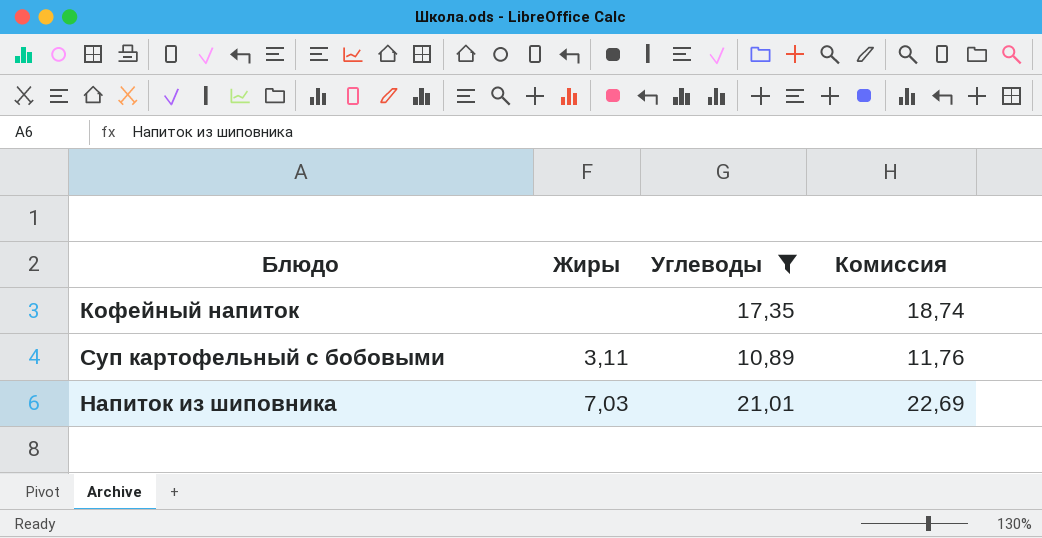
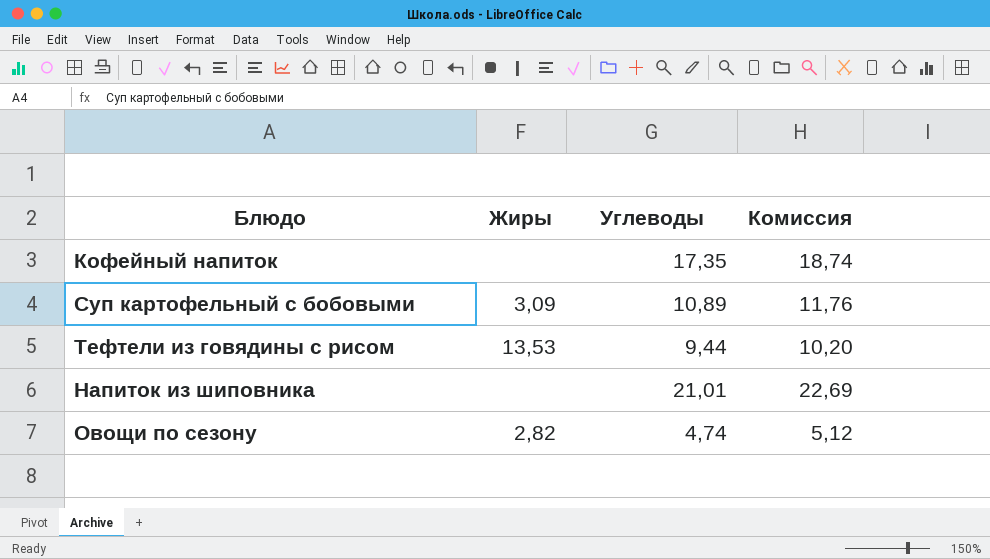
filter: Углеводы >= 10,89 -> none
Суп картофельный с бобовыми | Жиры: 3,11 -> 3,09
Напиток из шиповника | Жиры: 7,03 -> none

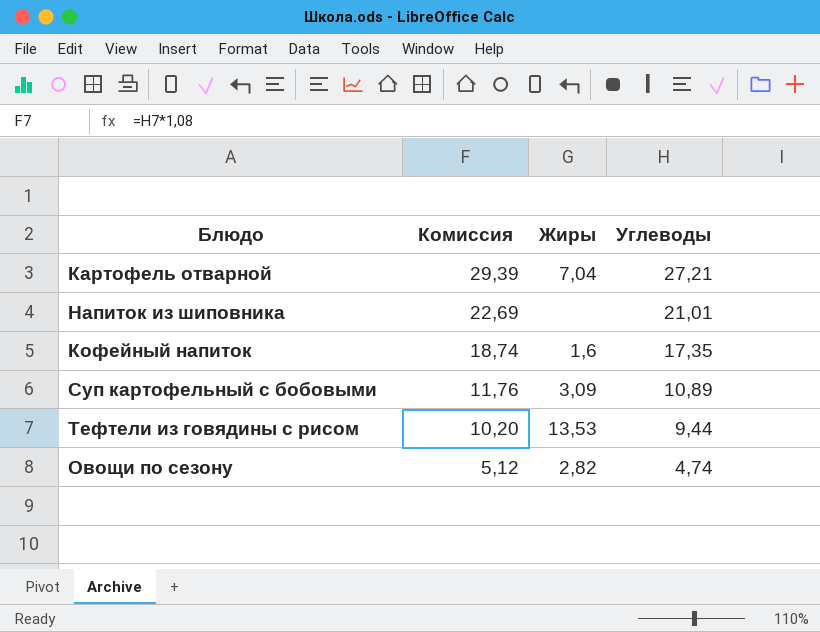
row order: none -> Комиссия descending
column Комиссия | position: 4 -> 2
row Картофель отварной: none -> 29,39 | 7,04 | 27,21
Кофейный напиток | Жиры: none -> 1,6

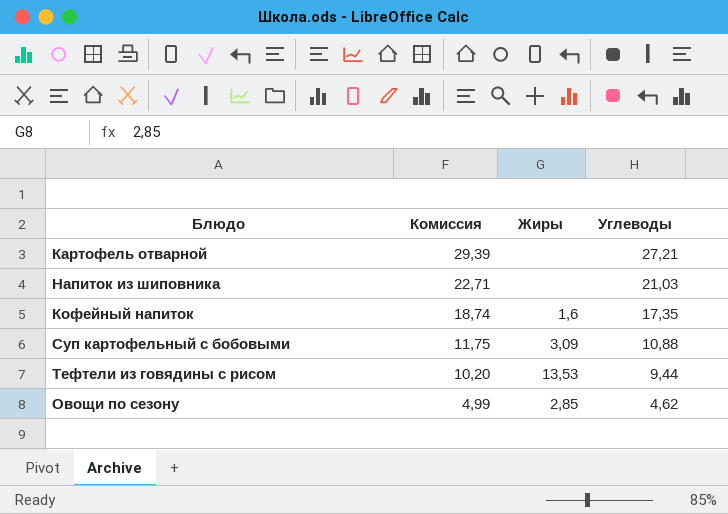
Картофель отварной | Жиры: 7,04 -> none
Напиток из шиповника | Комиссия: 22,69 -> 22,71
Напиток из шиповника | Углеводы: 21,01 -> 21,03
Суп картофельный с бобовыми | Комиссия: 11,76 -> 11,75
Суп картофельный с бобовыми | Углеводы: 10,89 -> 10,88
Овощи по сезону | Комиссия: 5,12 -> 4,99
Овощи по сезону | Жиры: 2,82 -> 2,85
Овощи по сезону | Углеводы: 4,74 -> 4,62

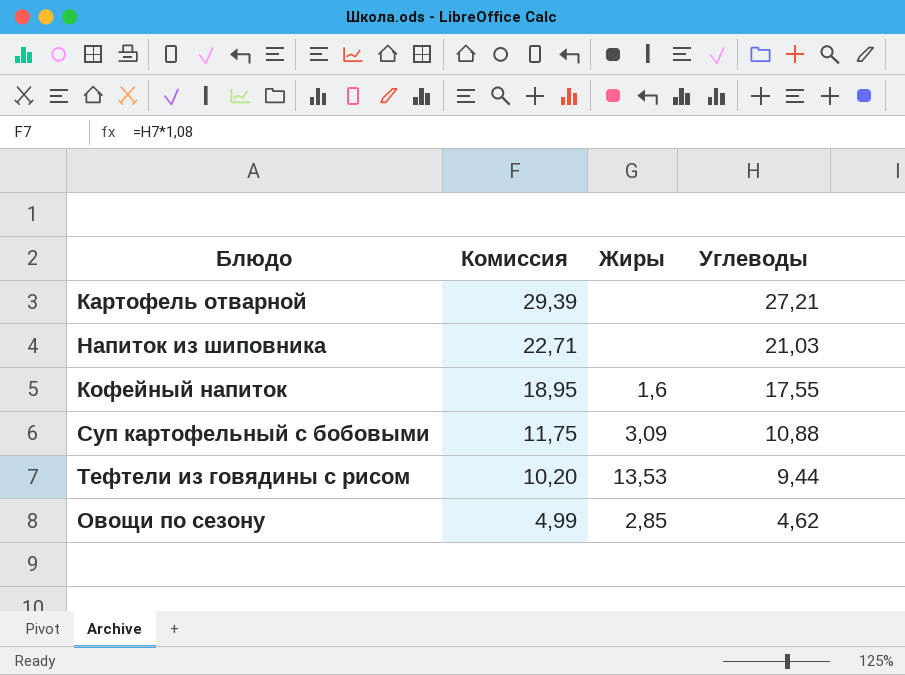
Кофейный напиток | Комиссия: 18,74 -> 18,95
Кофейный напиток | Углеводы: 17,35 -> 17,55

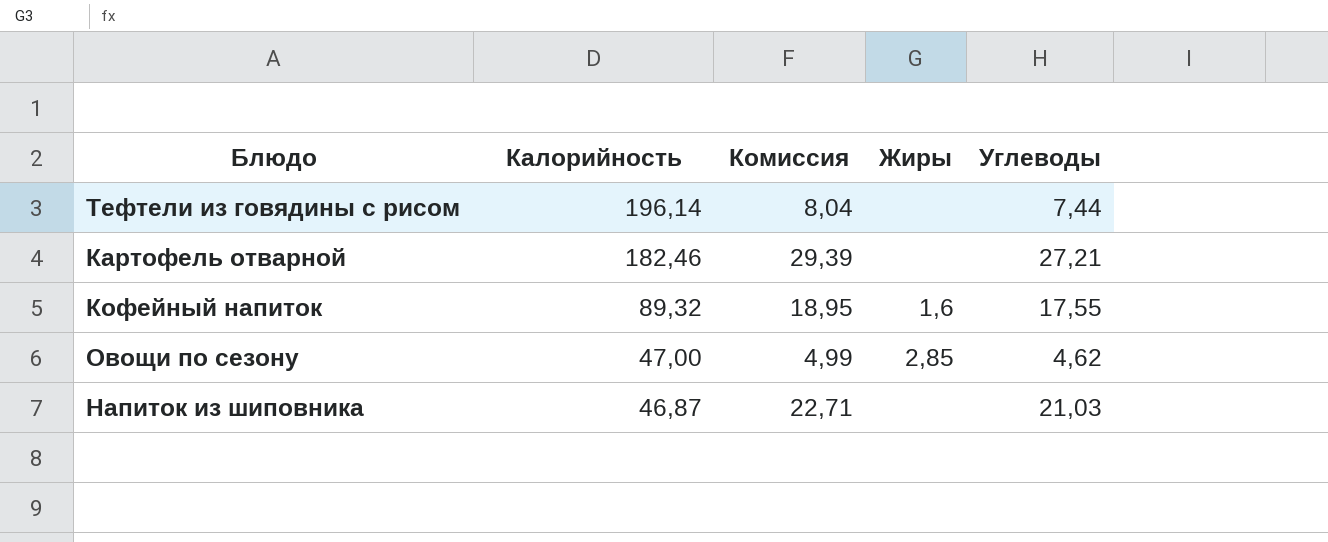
row order: Комиссия descending -> Калорийность descending
column Калорийность | position: none -> 2
row Суп картофельный с бобовыми: 11,75 | 3,09 | 10,88 -> none
Тефтели из говядины с рисом | Комиссия: 10,20 -> 8,04
Тефтели из говядины с рисом | Жиры: 13,53 -> none
Тефтели из говядины с рисом | Углеводы: 9,44 -> 7,44

